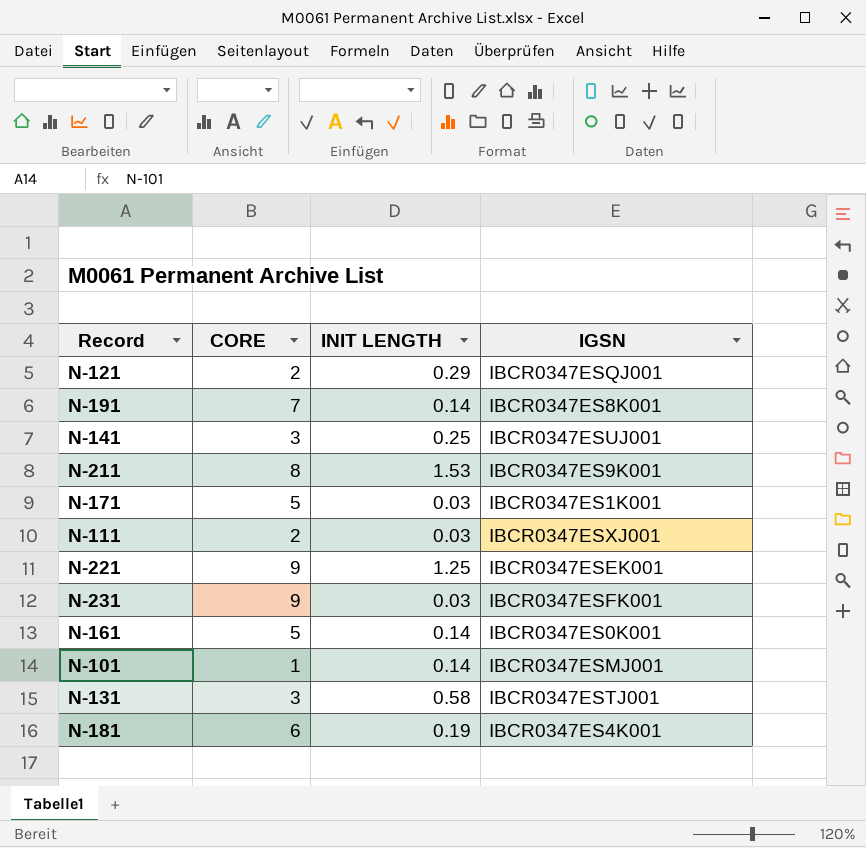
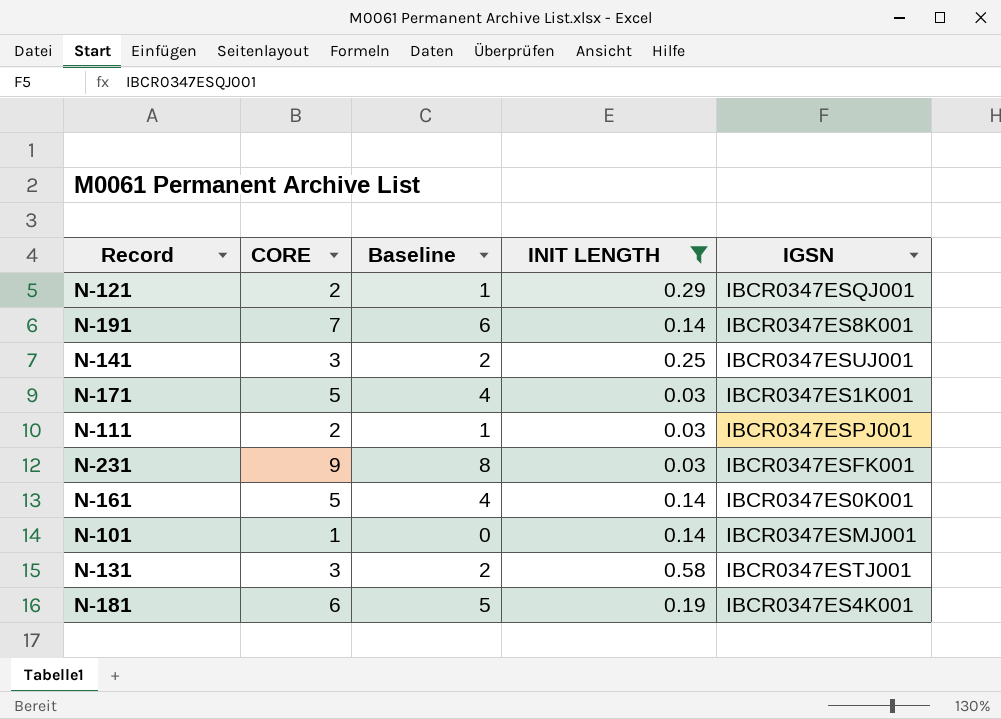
filter: none -> INIT LENGTH <= 0.58
column Baseline | formula: none -> [CORE] - 1
N-111 | IGSN: IBCR0347ESXJ001 -> IBCR0347ESPJ001

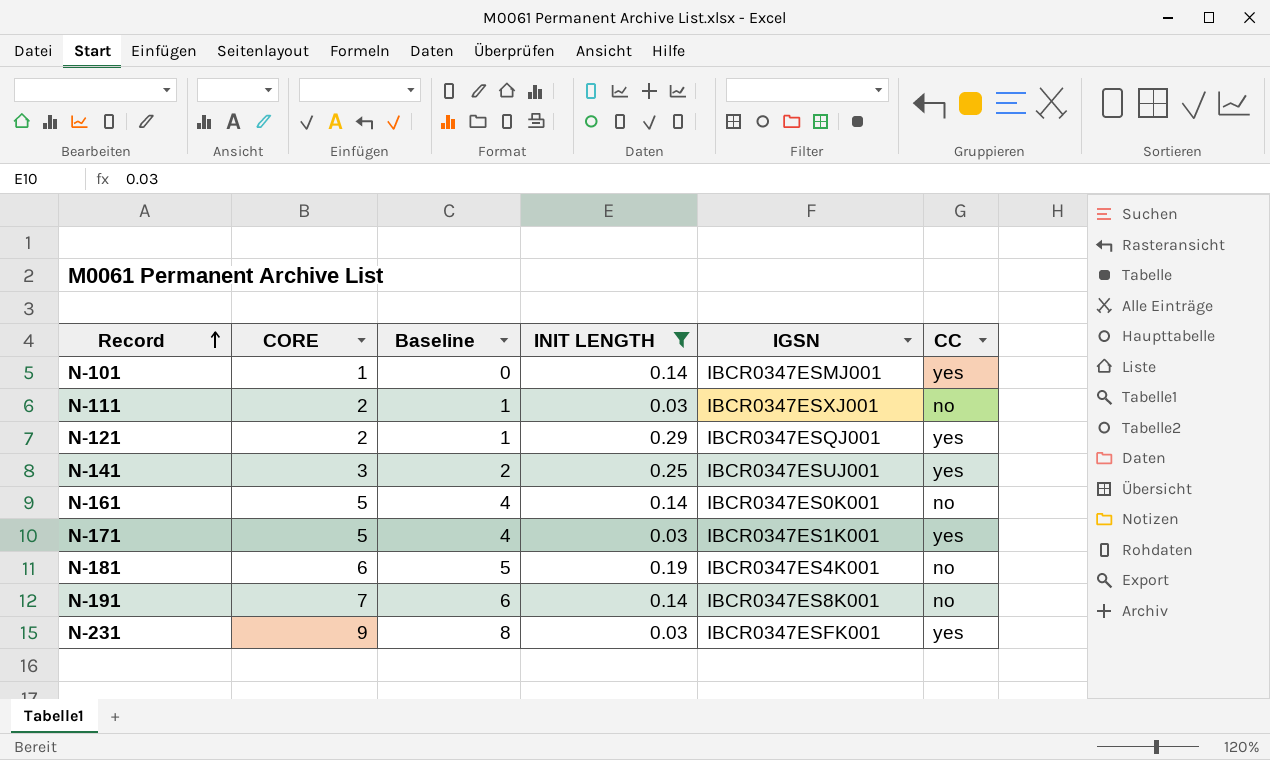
row order: none -> Record ascending
column CC | position: none -> 6
row N-131: 3 | 2 | 0.58 | IBCR0347ESTJ001 -> none
N-111 | IGSN: IBCR0347ESPJ001 -> IBCR0347ESXJ001

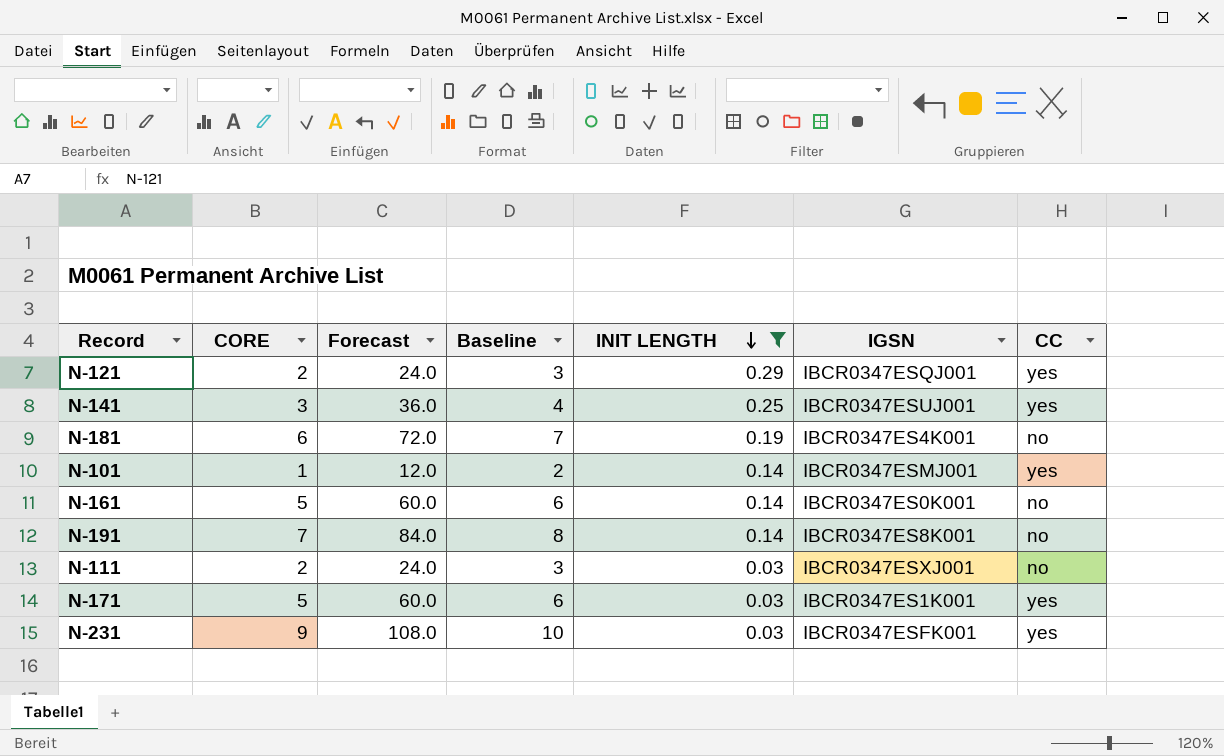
row order: Record ascending -> INIT LENGTH descending
column Forecast | formula: none -> [CORE] * 12
column Baseline | formula: [CORE] - 1 -> [CORE] + 1

